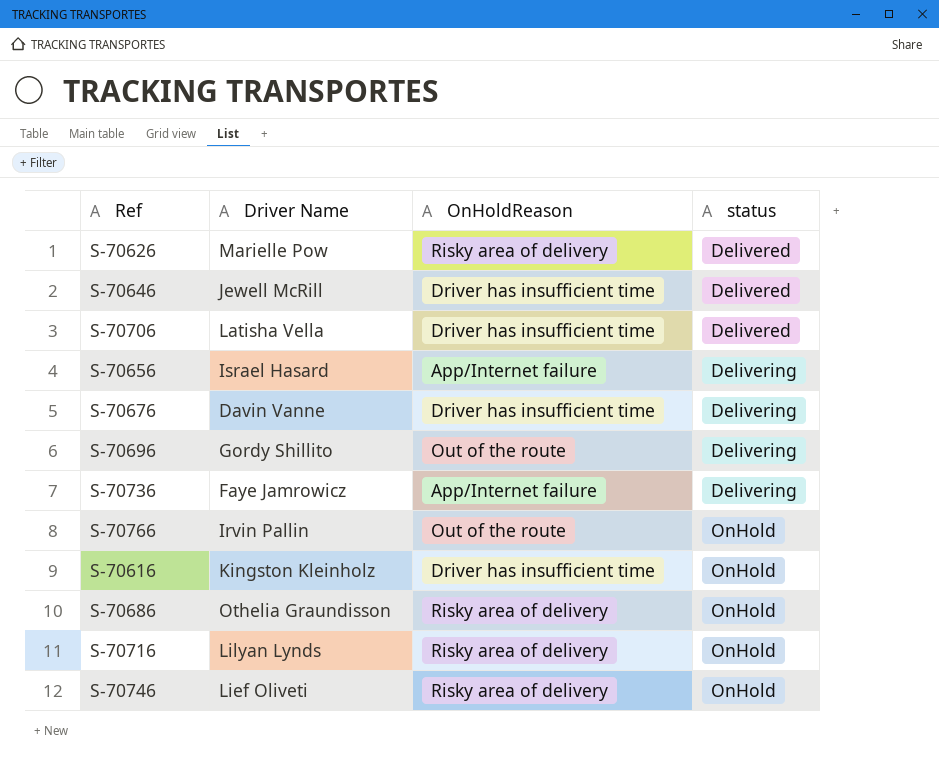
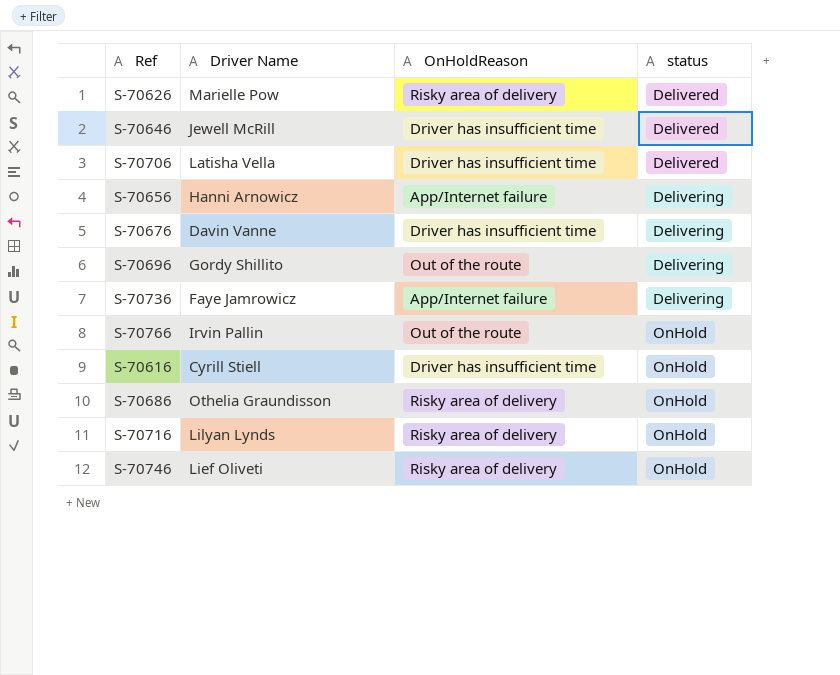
S-70656 | Driver Name: Israel Hasard -> Hanni Arnowicz
S-70616 | Driver Name: Kingston Kleinholz -> Cyrill Stiell

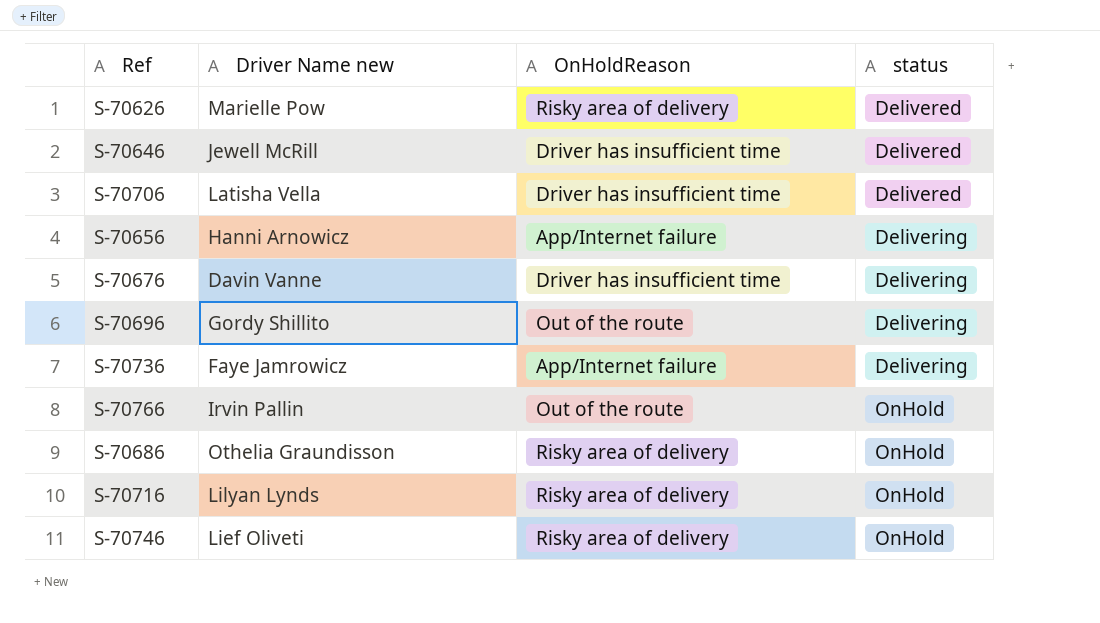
column name: Driver Name -> Driver Name new
row S-70616: Cyrill Stiell | Driver has insufficient time | OnHold -> none

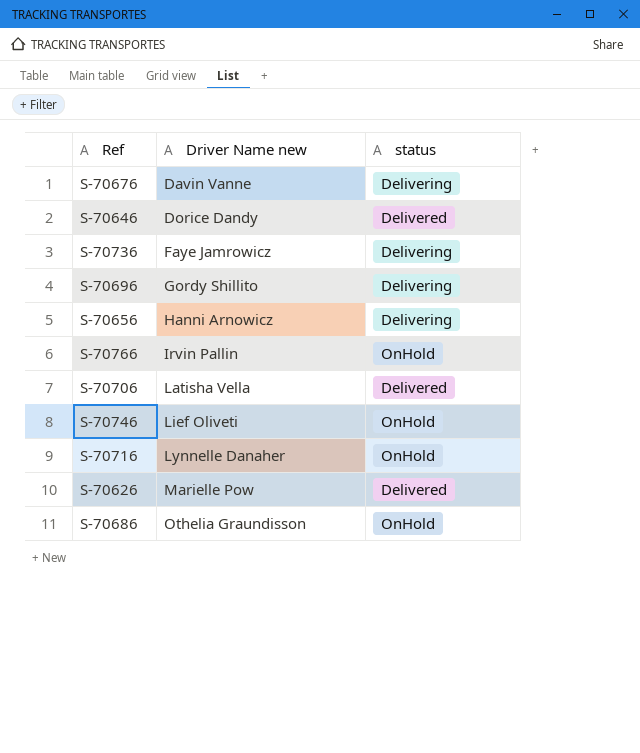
row order: status ascending -> Driver Name new ascending
column OnHoldReason | position: 3 -> none
S-70646 | Driver Name new: Jewell McRill -> Dorice Dandy
S-70716 | Driver Name new: Lilyan Lynds -> Lynnelle Danaher

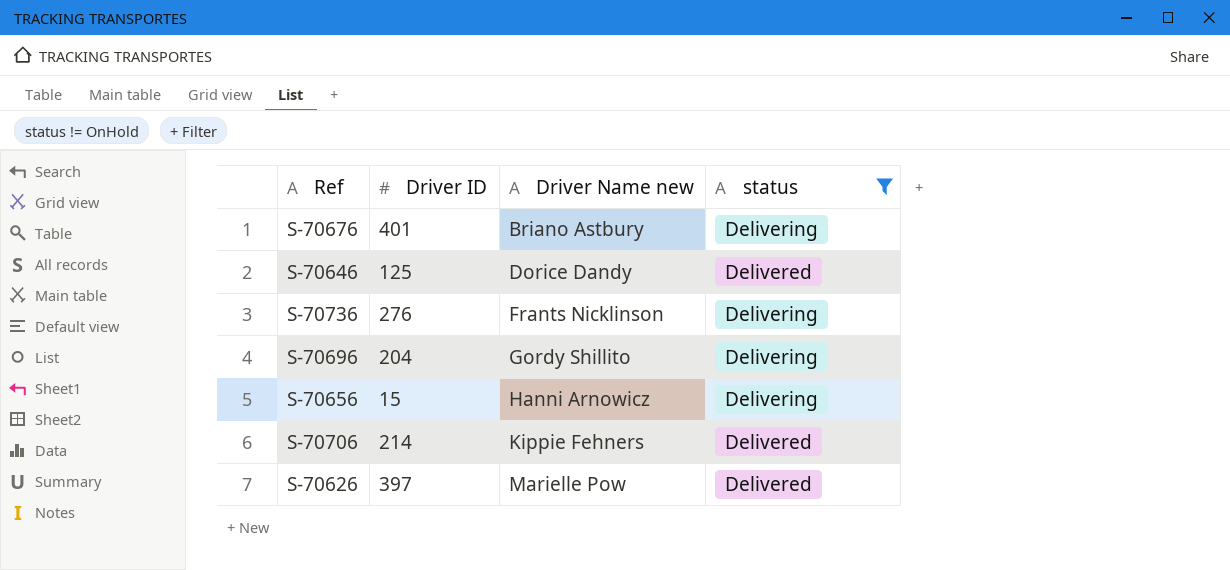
filter: none -> status != OnHold
column Driver ID | position: none -> 2
S-70676 | Driver Name new: Davin Vanne -> Briano Astbury
S-70736 | Driver Name new: Faye Jamrowicz -> Frants Nicklinson
S-70706 | Driver Name new: Latisha Vella -> Kippie Fehners

